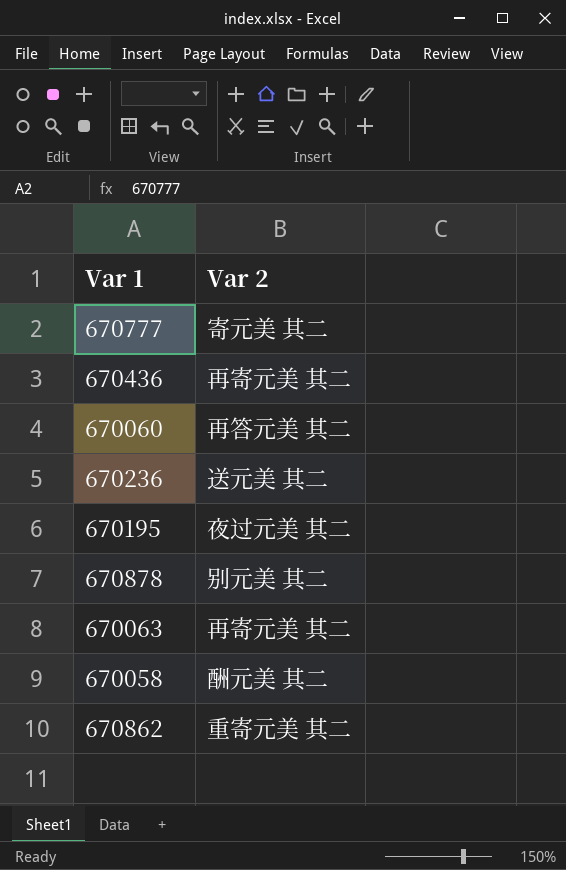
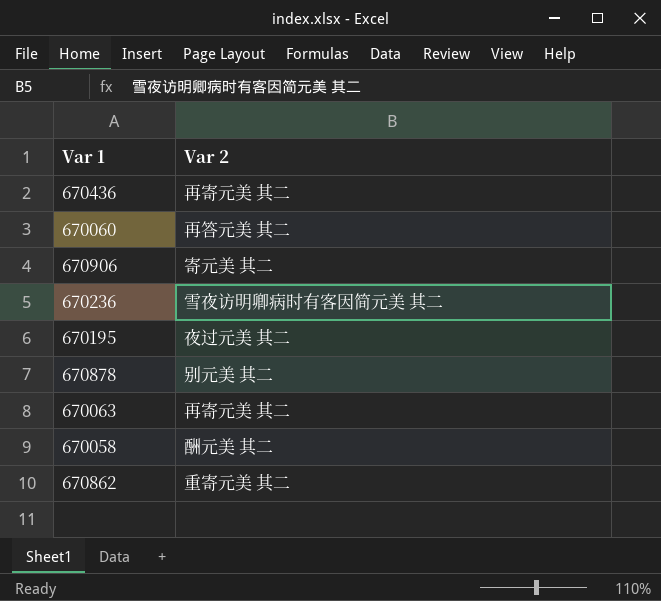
row 670777: 寄元美 其二 -> none
row 670906: none -> 寄元美 其二
670236 | Var 2: 送元美 其二 -> 雪夜访明卿病时有客因简元美 其二

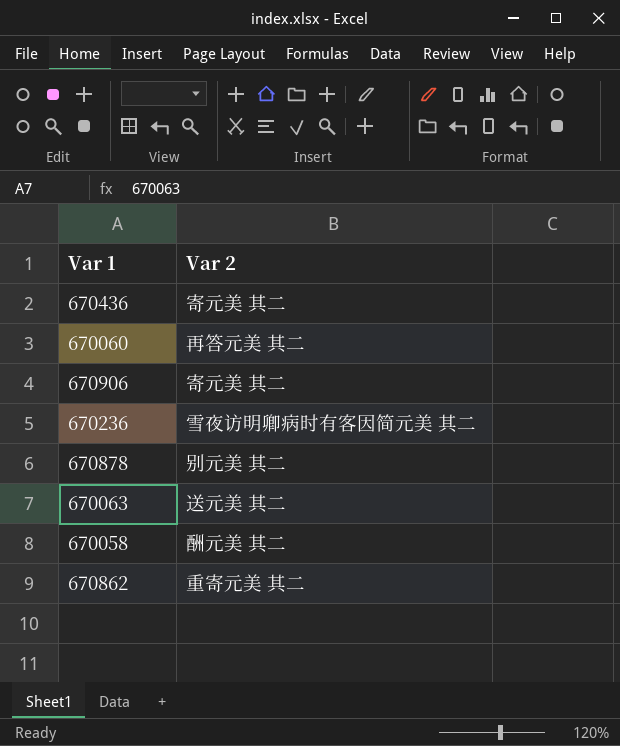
row 670195: 夜过元美 其二 -> none
670436 | Var 2: 再寄元美 其二 -> 寄元美 其二
670063 | Var 2: 再寄元美 其二 -> 送元美 其二

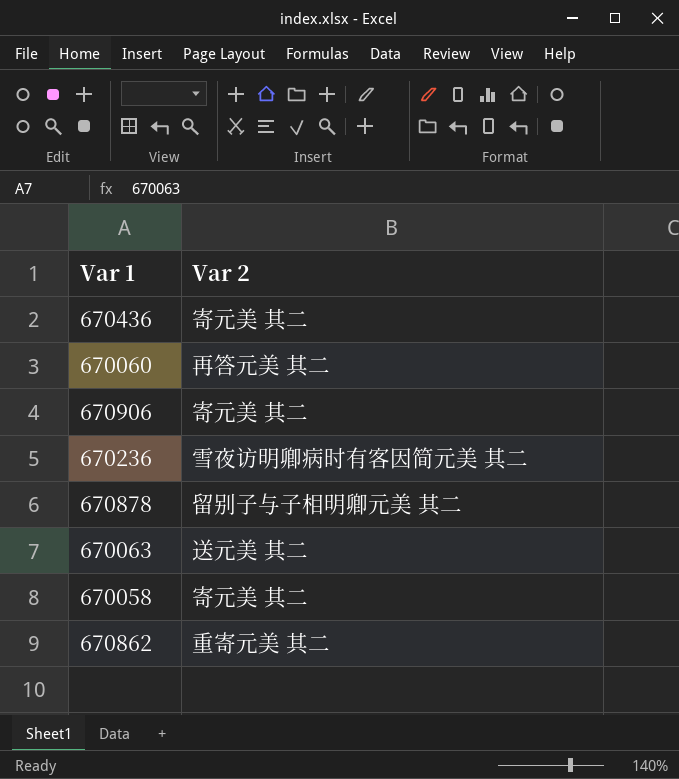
670878 | Var 2: 别元美 其二 -> 留别子与子相明卿元美 其二
670058 | Var 2: 酬元美 其二 -> 寄元美 其二

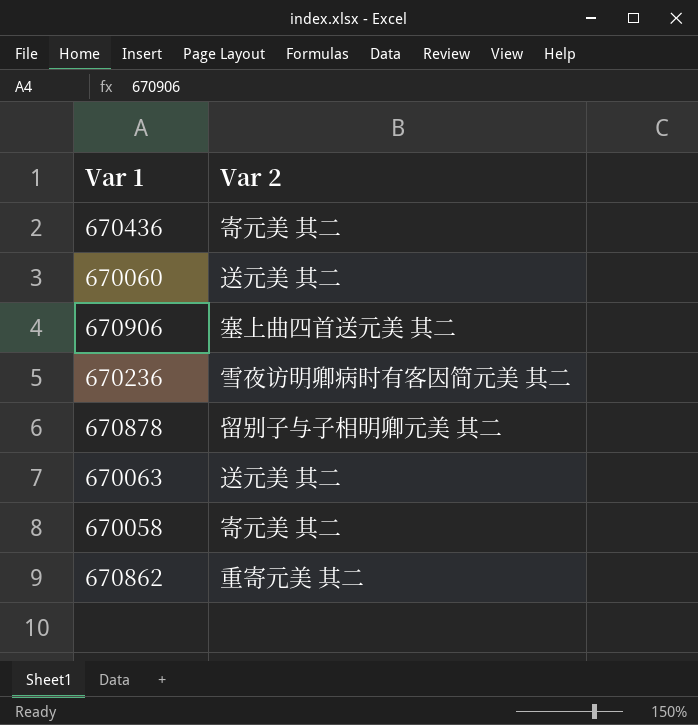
670060 | Var 2: 再答元美 其二 -> 送元美 其二
670906 | Var 2: 寄元美 其二 -> 塞上曲四首送元美 其二

